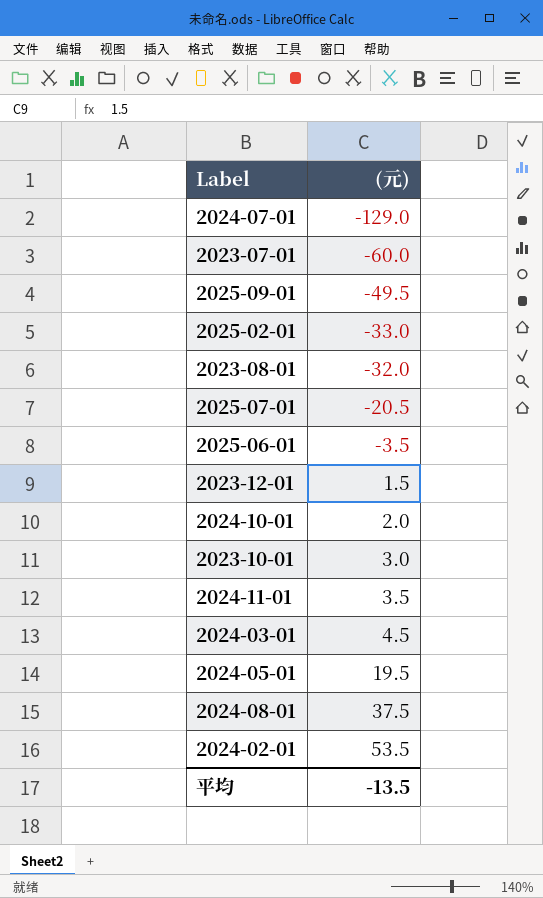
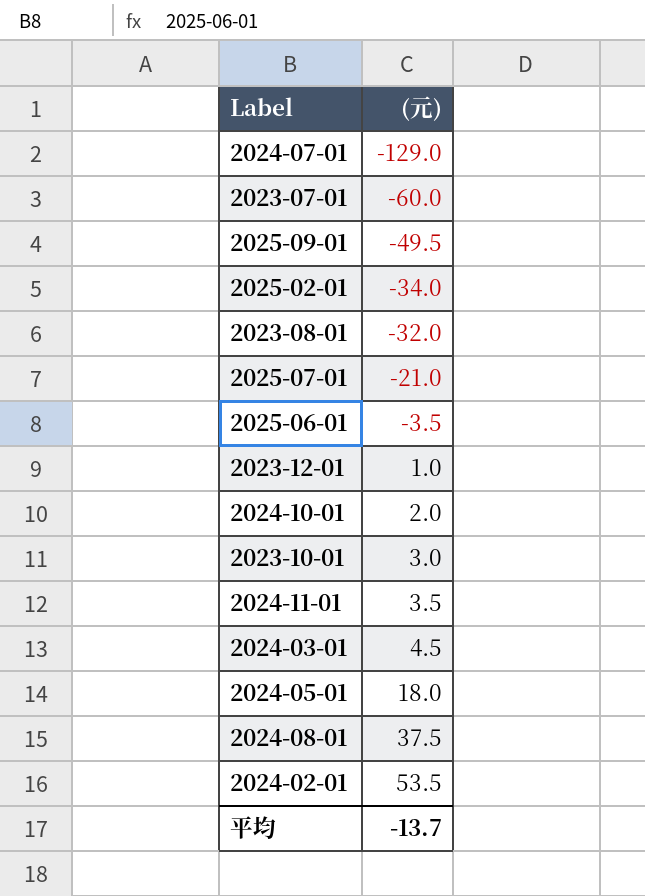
2025-02-01 | (元): -33.0 -> -34.0
2025-07-01 | (元): -20.5 -> -21.0
2023-12-01 | (元): 1.5 -> 1.0
2024-05-01 | (元): 19.5 -> 18.0
平均 | (元): -13.5 -> -13.7

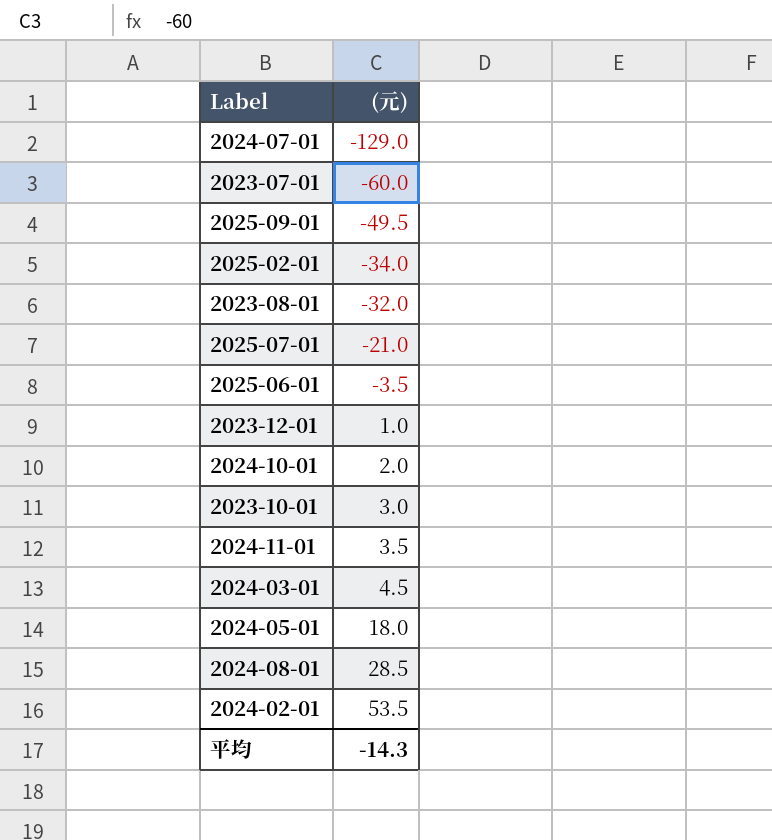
2024-08-01 | (元): 37.5 -> 28.5
平均 | (元): -13.7 -> -14.3

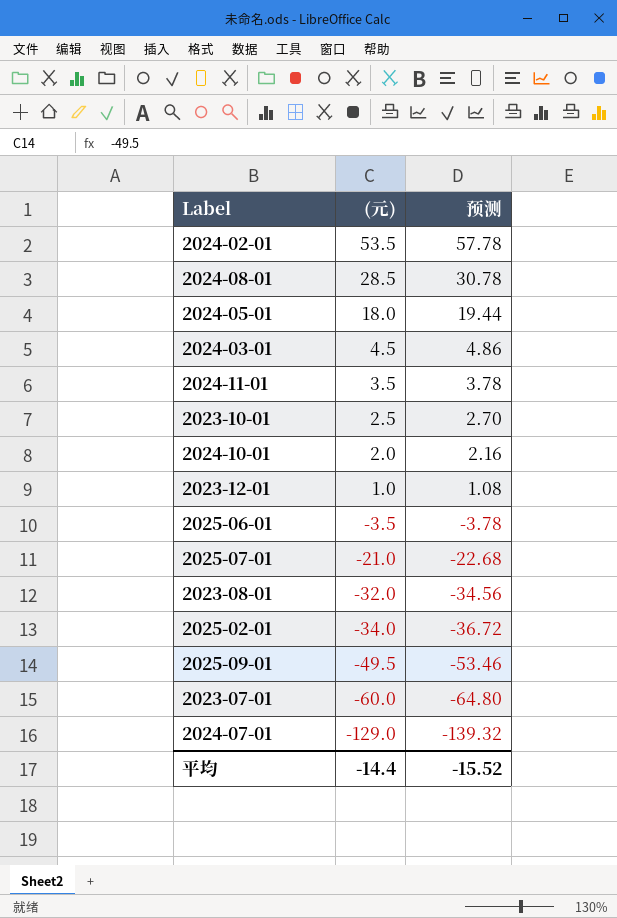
row order: (元) ascending -> (元) descending
column 预测 | formula: none -> [(元)] * 1.08
2023-10-01 | (元): 3.0 -> 2.5
平均 | (元): -14.3 -> -14.4

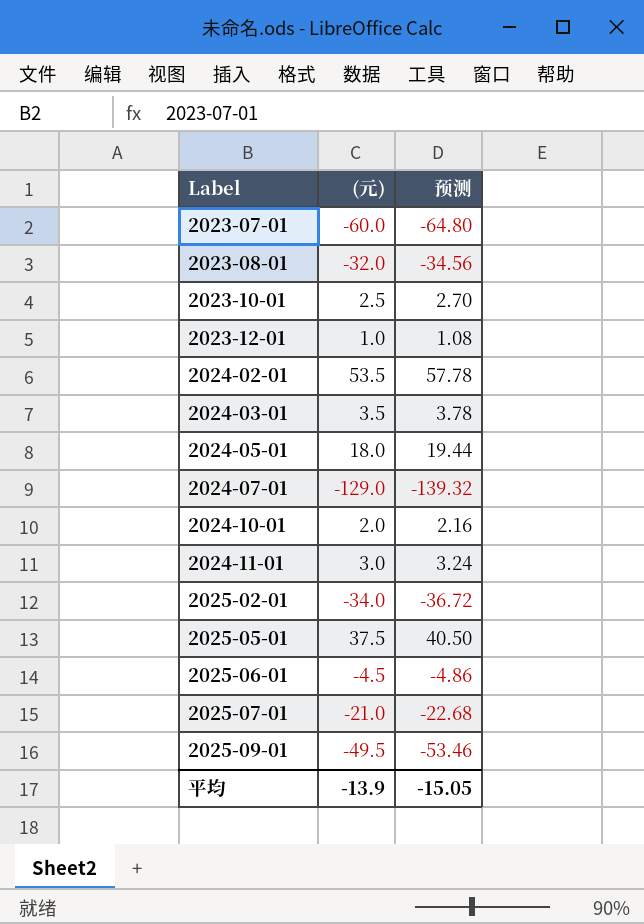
row order: (元) descending -> Label ascending
row 2024-08-01: 28.5 | 30.78 -> none
2024-03-01 | (元): 4.5 -> 3.5
2024-03-01 | 预测: 4.86 -> 3.78
2024-11-01 | (元): 3.5 -> 3.0
2024-11-01 | 预测: 3.78 -> 3.24
row 2025-05-01: none -> 37.5 | 40.50
2025-06-01 | (元): -3.5 -> -4.5
2025-06-01 | 预测: -3.78 -> -4.86
平均 | (元): -14.4 -> -13.9
平均 | 预测: -15.52 -> -15.05

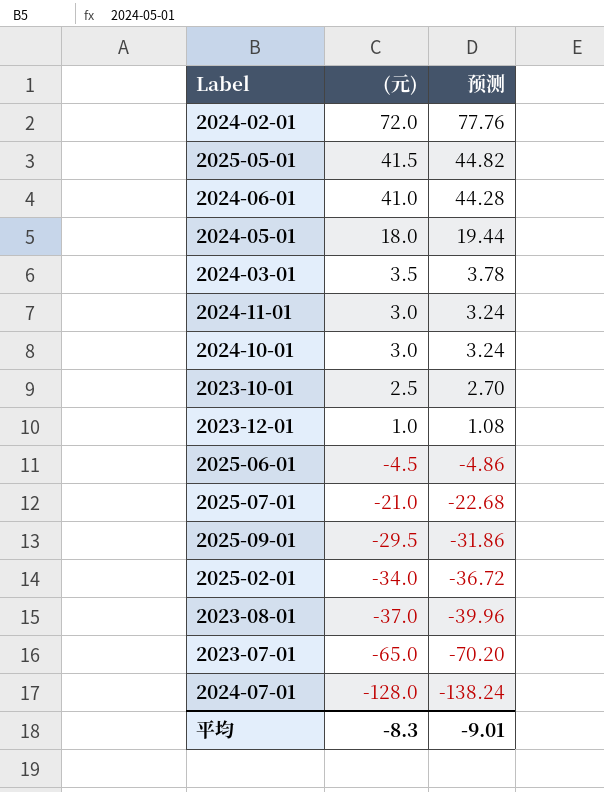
row order: Label ascending -> (元) descending
2024-02-01 | (元): 53.5 -> 72.0
2024-02-01 | 预测: 57.78 -> 77.76
2025-05-01 | (元): 37.5 -> 41.5
2025-05-01 | 预测: 40.50 -> 44.82
row 2024-06-01: none -> 41.0 | 44.28
2024-10-01 | (元): 2.0 -> 3.0
2024-10-01 | 预测: 2.16 -> 3.24
2025-09-01 | (元): -49.5 -> -29.5
2025-09-01 | 预测: -53.46 -> -31.86
2023-08-01 | (元): -32.0 -> -37.0
2023-08-01 | 预测: -34.56 -> -39.96
2023-07-01 | (元): -60.0 -> -65.0
2023-07-01 | 预测: -64.80 -> -70.20
2024-07-01 | (元): -129.0 -> -128.0
2024-07-01 | 预测: -139.32 -> -138.24
平均 | (元): -13.9 -> -8.3
平均 | 预测: -15.05 -> -9.01

